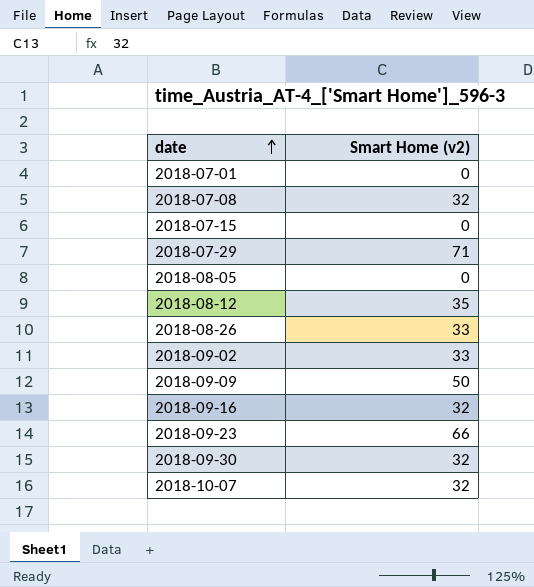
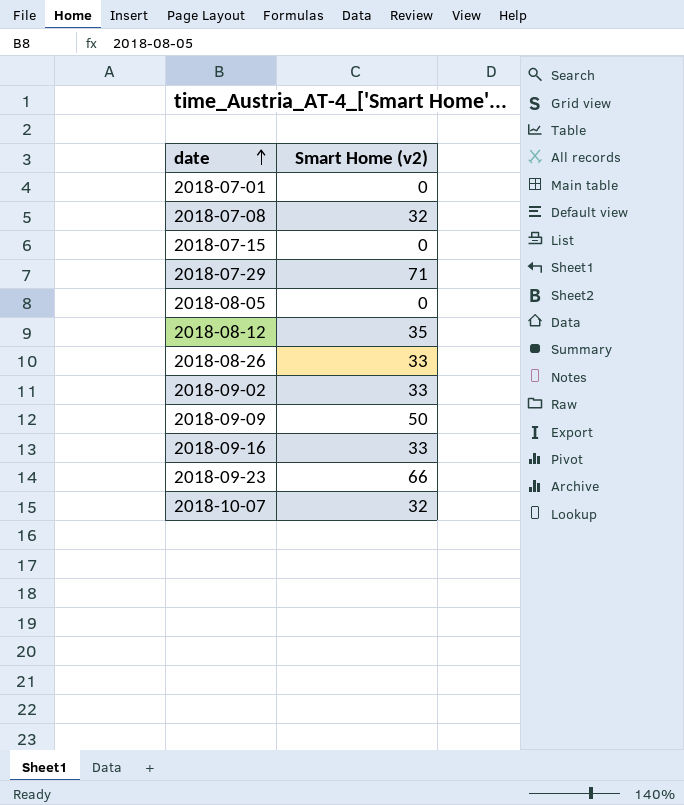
row 2018-09-30: 32 -> none
2018-09-16 | Smart Home (v2): 32 -> 33

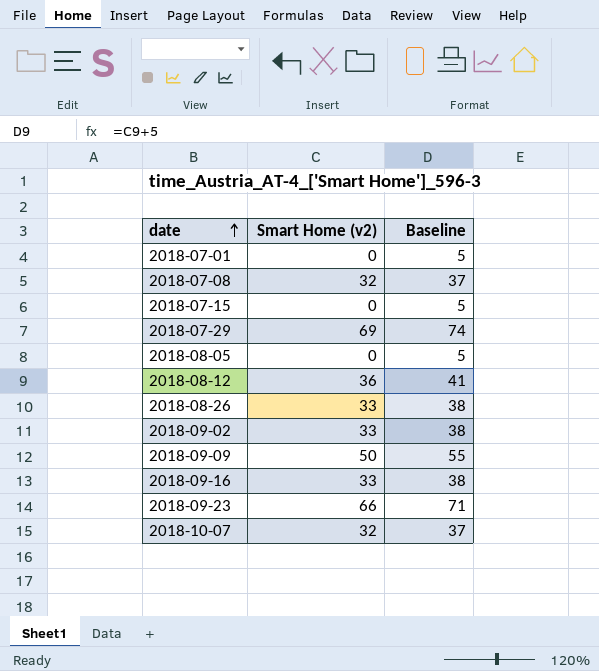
column Baseline | formula: none -> [Smart Home (v2)] + 5
2018-07-29 | Smart Home (v2): 71 -> 69
2018-08-12 | Smart Home (v2): 35 -> 36

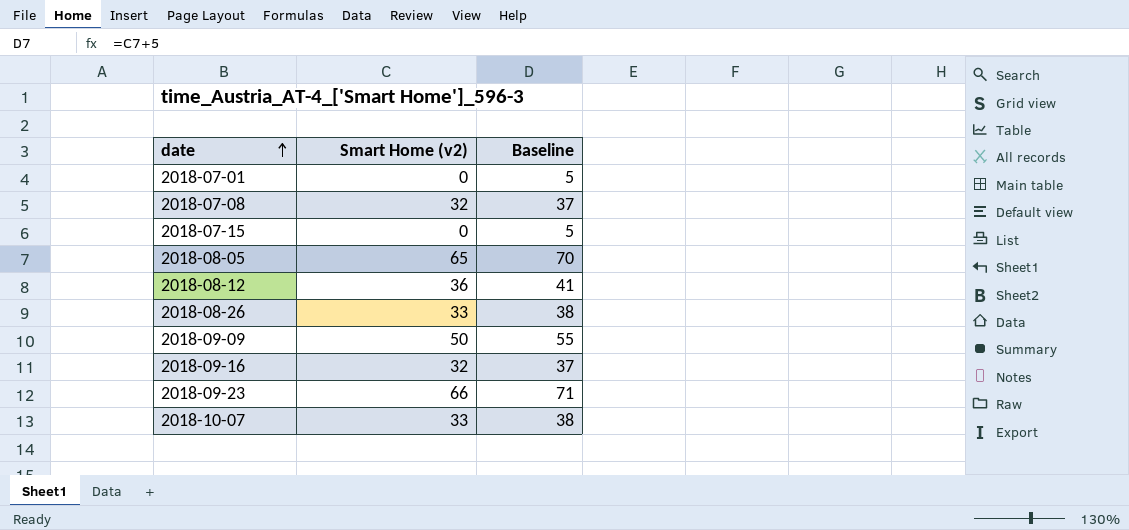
row 2018-07-29: 69 | 74 -> none
row 2018-09-02: 33 | 38 -> none
2018-08-05 | Smart Home (v2): 0 -> 65
2018-08-05 | Baseline: 5 -> 70
2018-09-16 | Smart Home (v2): 33 -> 32
2018-09-16 | Baseline: 38 -> 37
2018-10-07 | Smart Home (v2): 32 -> 33
2018-10-07 | Baseline: 37 -> 38

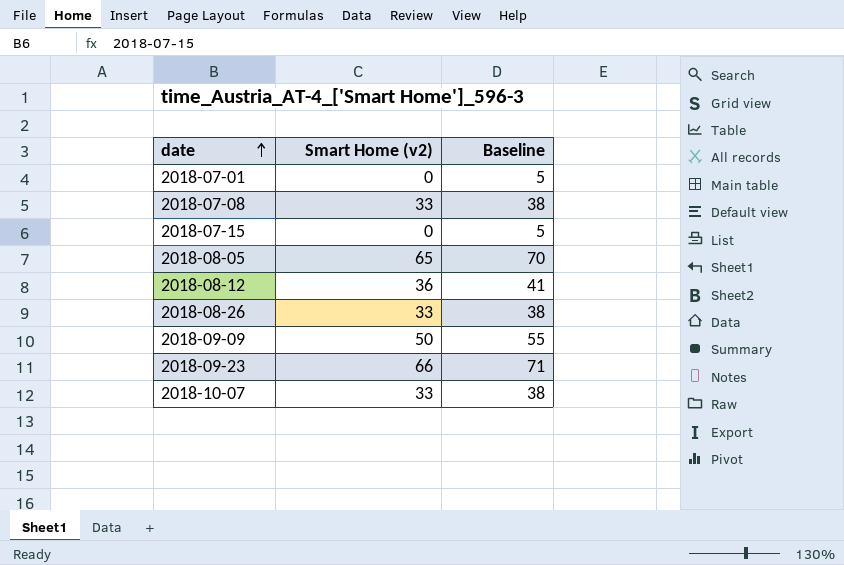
row 2018-09-16: 32 | 37 -> none
2018-07-08 | Smart Home (v2): 32 -> 33
2018-07-08 | Baseline: 37 -> 38

